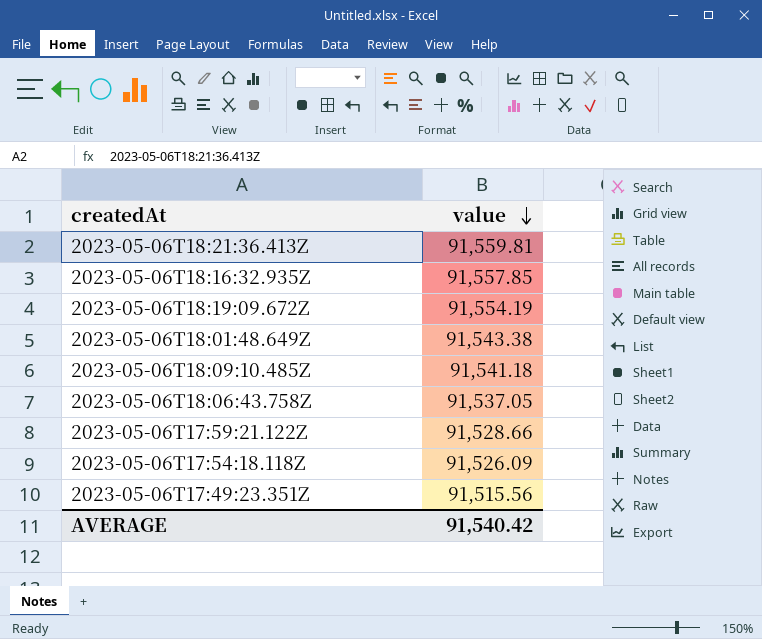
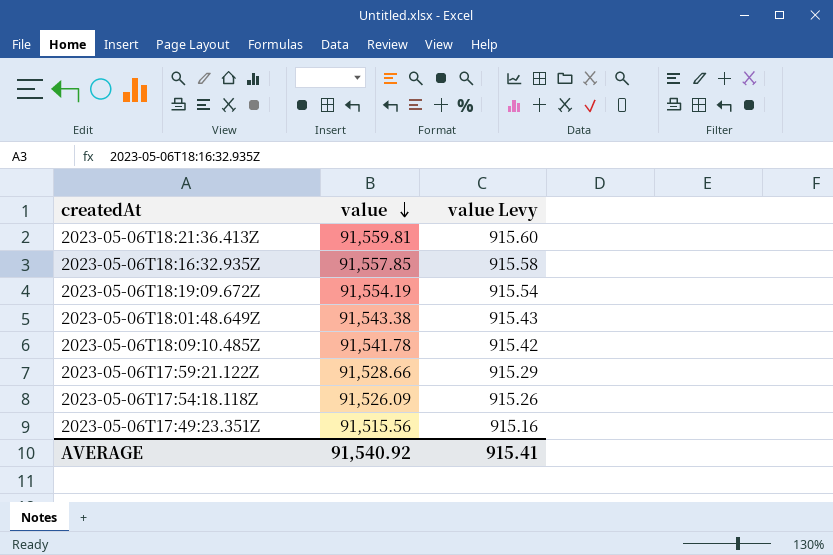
column value Levy | formula: none -> [value] * 0.01
row 2023-05-06T18:06:43.758Z: 91,537.05 -> none
2023-05-06T18:09:10.485Z | value: 91,541.18 -> 91,541.78
AVERAGE | value: 91,540.42 -> 91,540.92

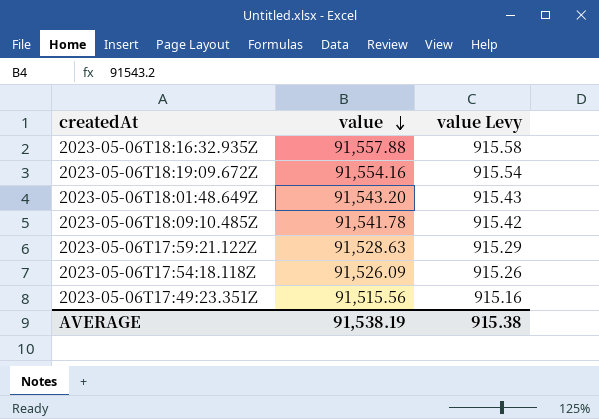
row 2023-05-06T18:21:36.413Z: 91,559.81 | 915.60 -> none
2023-05-06T18:16:32.935Z | value: 91,557.85 -> 91,557.88
2023-05-06T18:19:09.672Z | value: 91,554.19 -> 91,554.16
2023-05-06T18:01:48.649Z | value: 91,543.38 -> 91,543.20
2023-05-06T17:59:21.122Z | value: 91,528.66 -> 91,528.63
AVERAGE | value: 91,540.92 -> 91,538.19
AVERAGE | value Levy: 915.41 -> 915.38

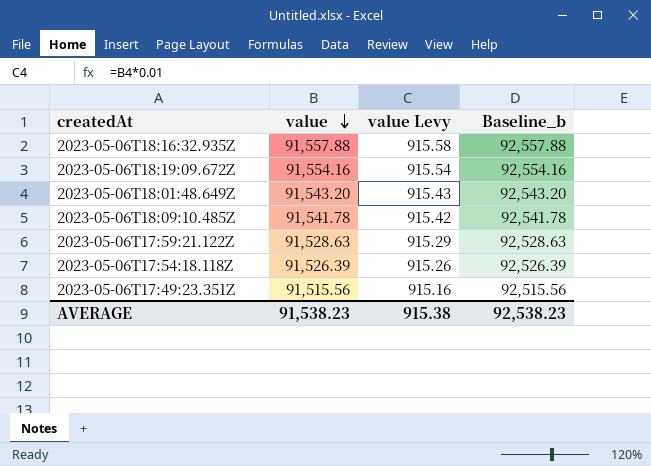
column Baseline_b | formula: none -> [value] + 1000
2023-05-06T17:54:18.118Z | value: 91,526.09 -> 91,526.39
AVERAGE | value: 91,538.19 -> 91,538.23

